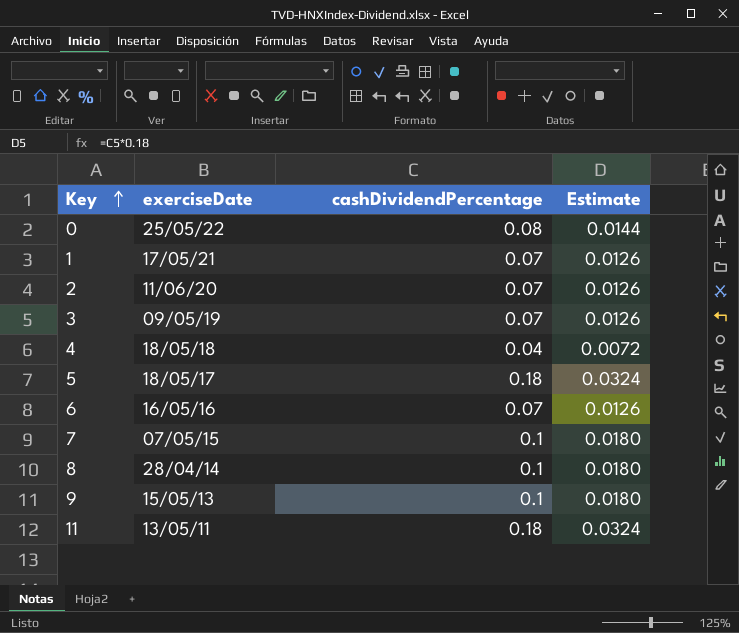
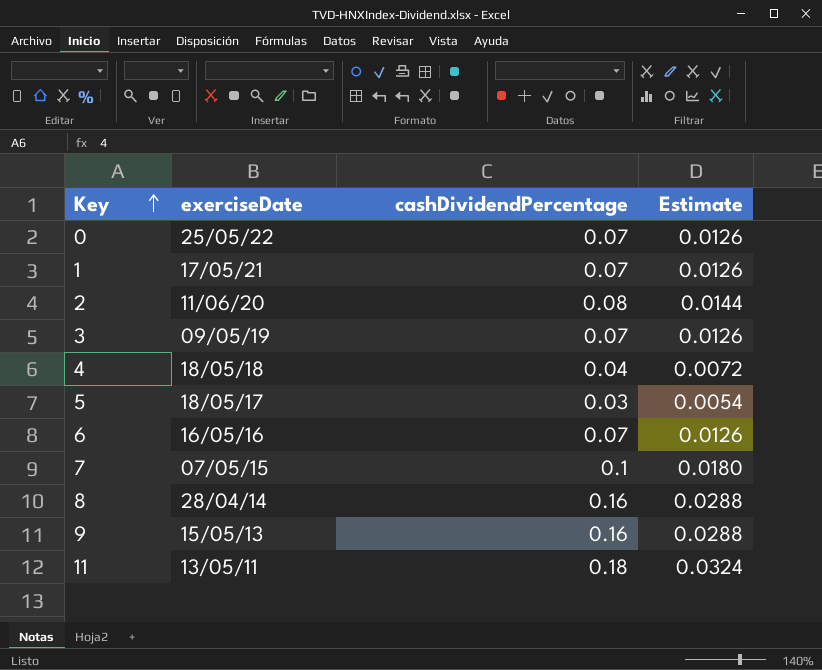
0 | cashDividendPercentage: 0.08 -> 0.07
0 | Estimate: 0.0144 -> 0.0126
2 | cashDividendPercentage: 0.07 -> 0.08
2 | Estimate: 0.0126 -> 0.0144
5 | cashDividendPercentage: 0.18 -> 0.03
5 | Estimate: 0.0324 -> 0.0054
8 | cashDividendPercentage: 0.1 -> 0.16
8 | Estimate: 0.0180 -> 0.0288
9 | cashDividendPercentage: 0.1 -> 0.16
9 | Estimate: 0.0180 -> 0.0288

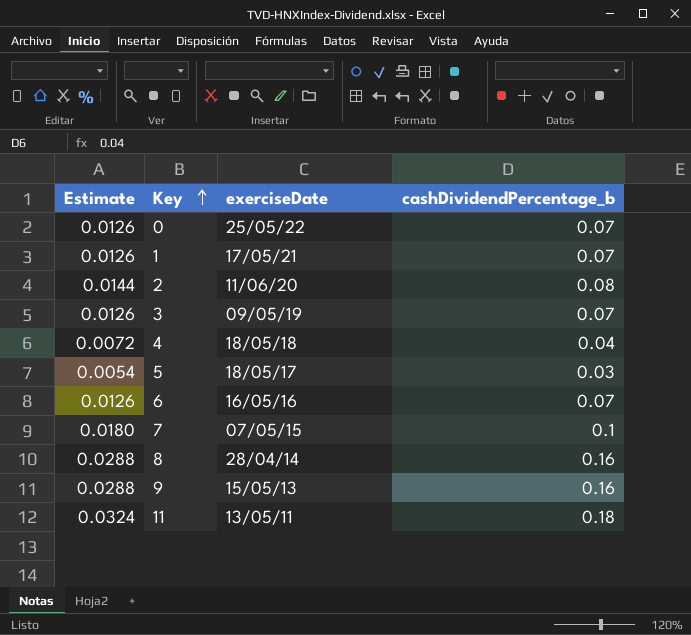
column Estimate | position: 4 -> 1
column name: cashDividendPercentage -> cashDividendPercentage_b

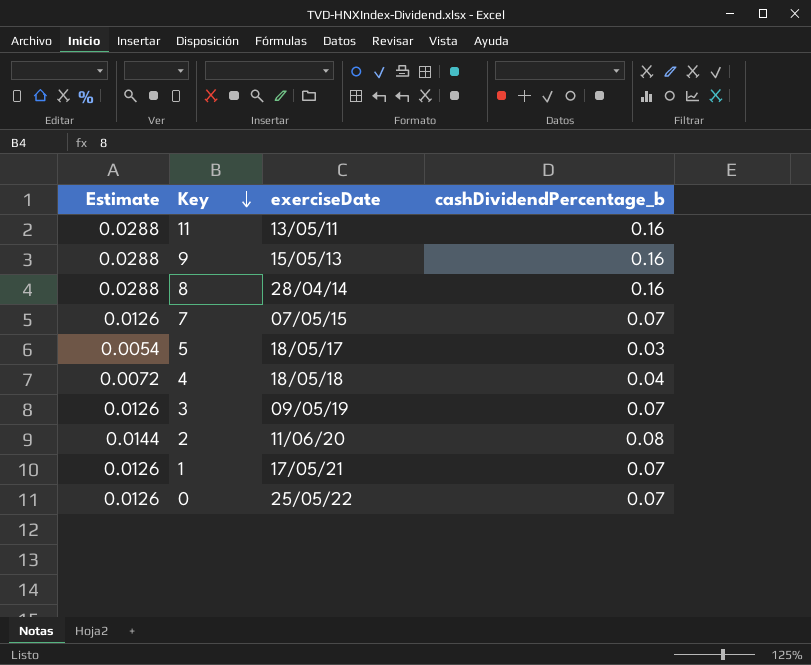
row order: Key ascending -> Key descending
row 6: 0.0126 | 16/05/16 | 0.07 -> none
11 | Estimate: 0.0324 -> 0.0288
11 | cashDividendPercentage_b: 0.18 -> 0.16
7 | Estimate: 0.0180 -> 0.0126
7 | cashDividendPercentage_b: 0.1 -> 0.07

